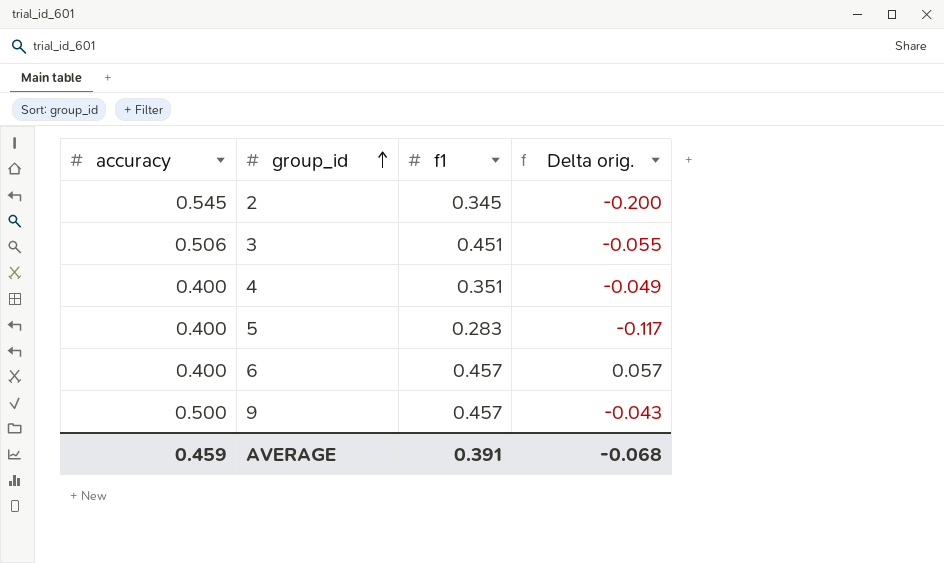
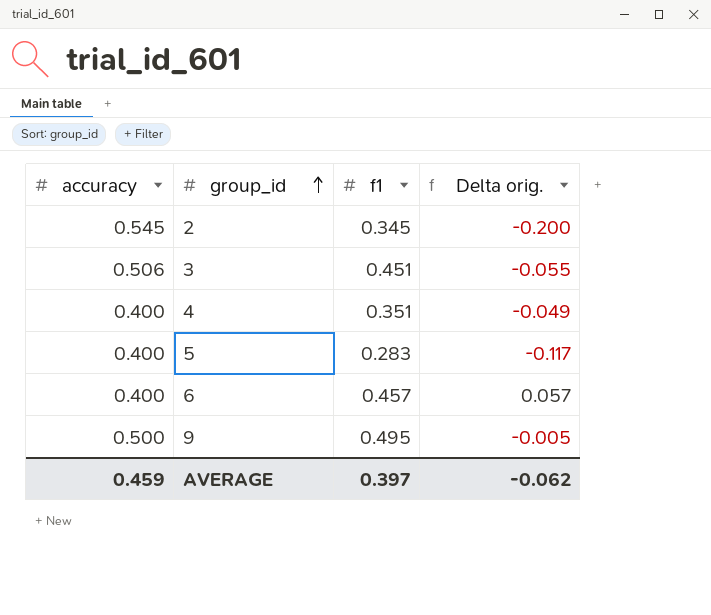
9 | f1: 0.457 -> 0.495
9 | Delta orig.: -0.043 -> -0.005
AVERAGE | f1: 0.391 -> 0.397
AVERAGE | Delta orig.: -0.068 -> -0.062

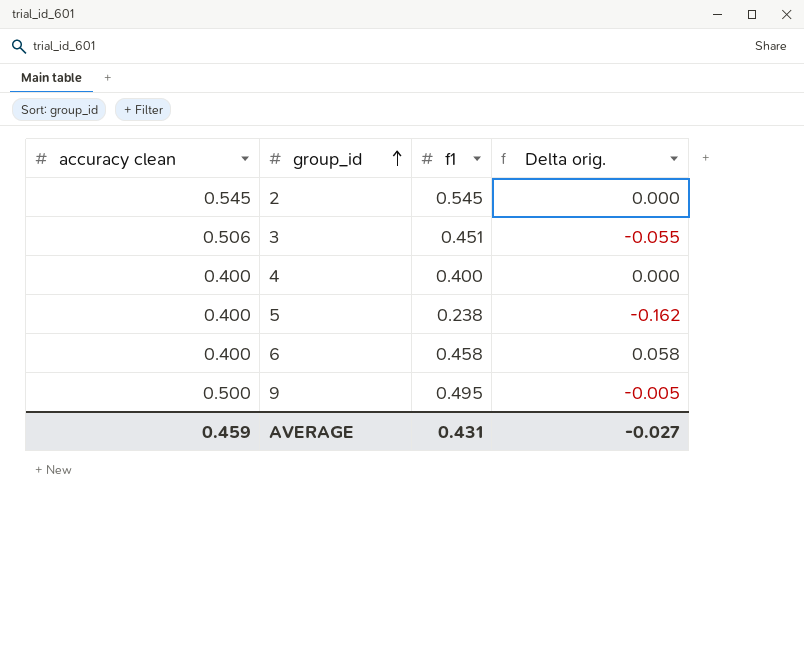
column name: accuracy -> accuracy clean
2 | f1: 0.345 -> 0.545
2 | Delta orig.: -0.200 -> 0.000
4 | f1: 0.351 -> 0.400
4 | Delta orig.: -0.049 -> 0.000
5 | f1: 0.283 -> 0.238
5 | Delta orig.: -0.117 -> -0.162
6 | f1: 0.457 -> 0.458
6 | Delta orig.: 0.057 -> 0.058
AVERAGE | f1: 0.397 -> 0.431
AVERAGE | Delta orig.: -0.062 -> -0.027

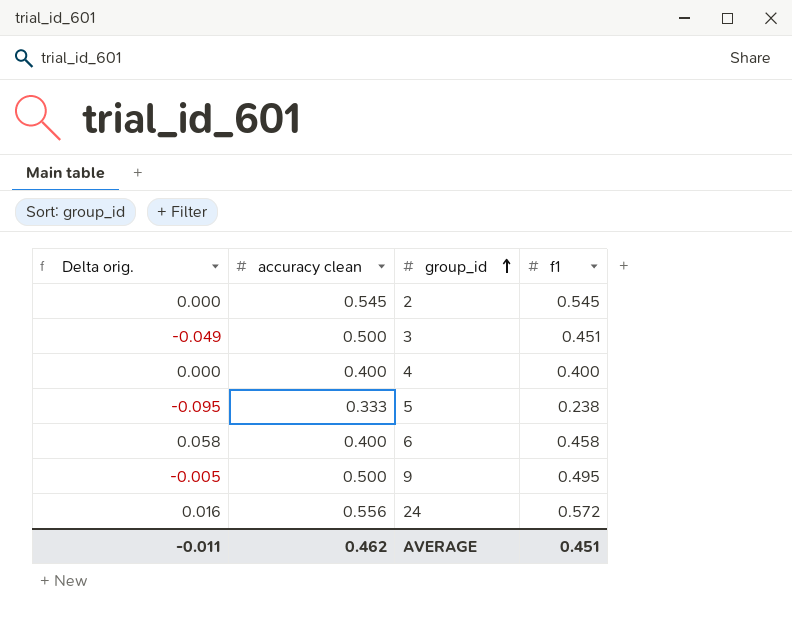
column Delta orig. | position: 4 -> 1
3 | Delta orig.: -0.055 -> -0.049
3 | accuracy clean: 0.506 -> 0.500
5 | Delta orig.: -0.162 -> -0.095
5 | accuracy clean: 0.400 -> 0.333
row 24: none -> 0.016 | 0.556 | 0.572
AVERAGE | Delta orig.: -0.027 -> -0.011
AVERAGE | accuracy clean: 0.459 -> 0.462
AVERAGE | f1: 0.431 -> 0.451

